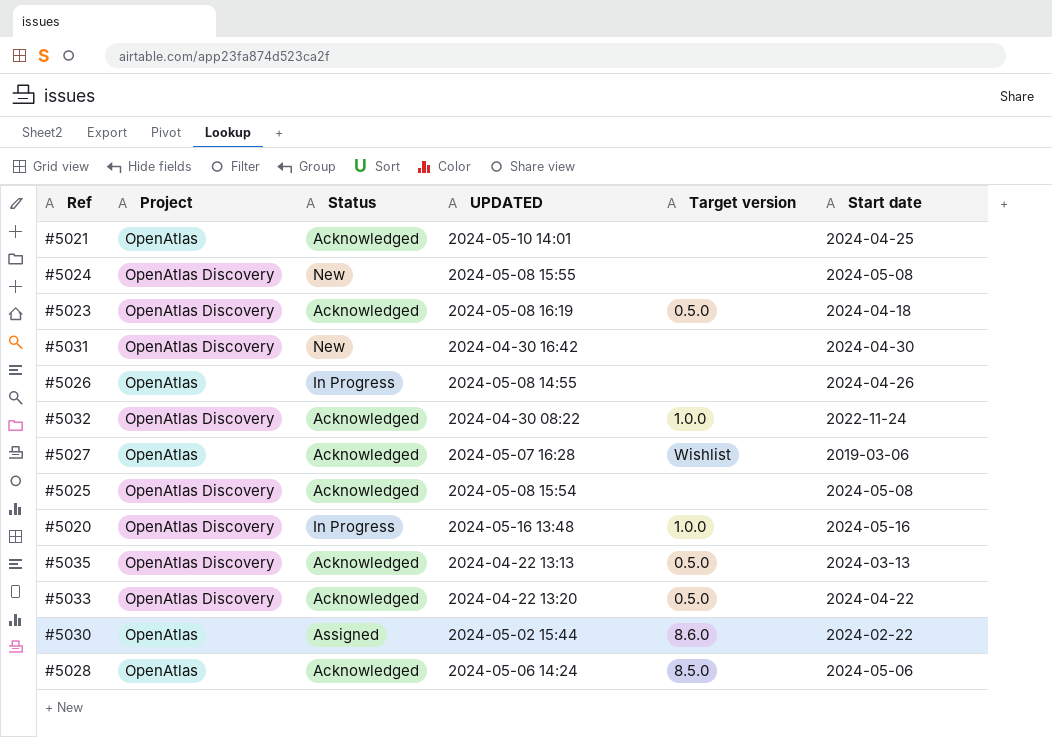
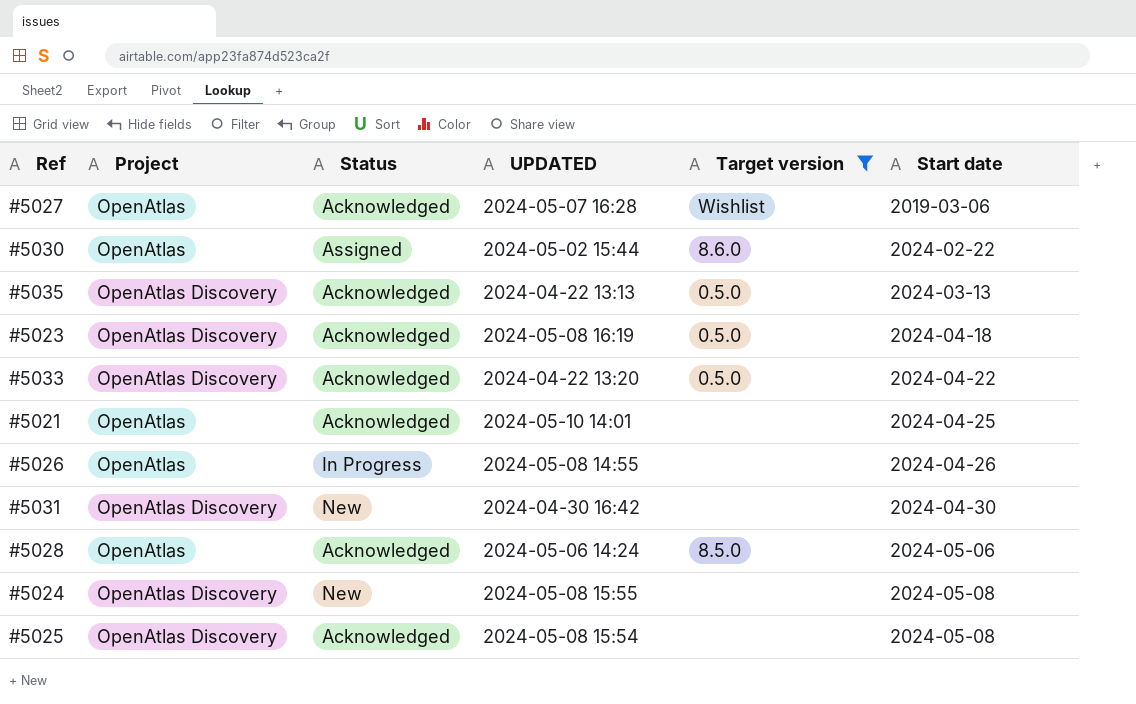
filter: none -> Target version != 1.0.0
row order: none -> Start date ascending

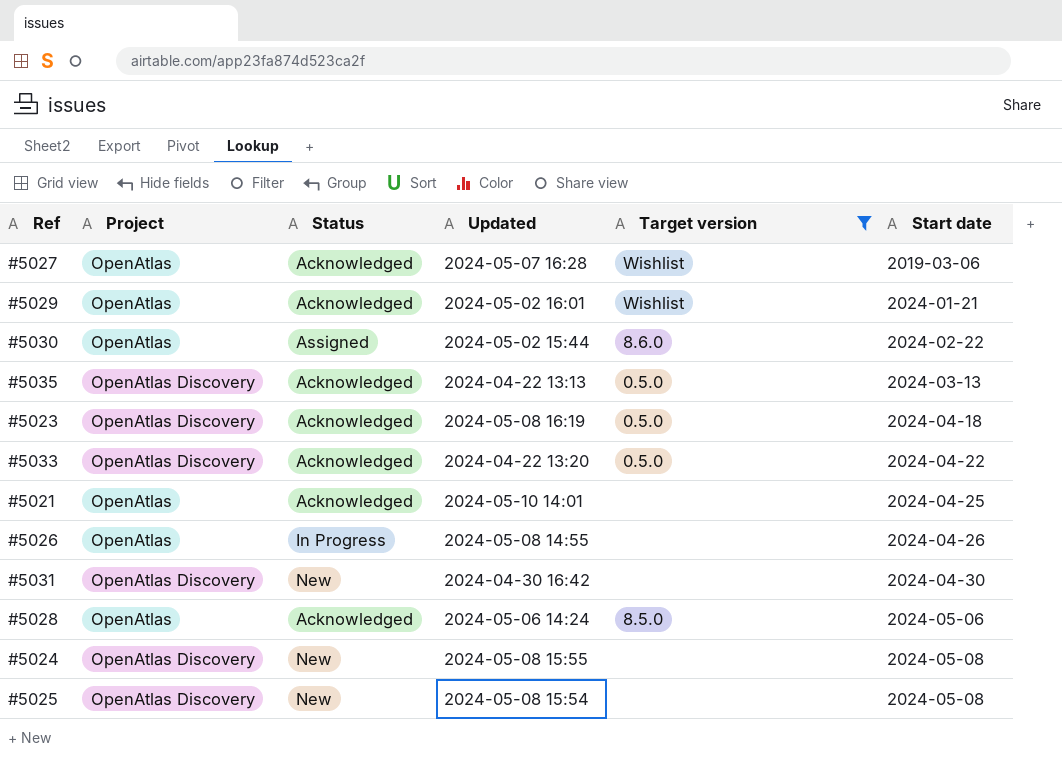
column name: UPDATED -> Updated
row #5029: none -> OpenAtlas | Acknowledged | 2024-05-02 16:01 | Wishlist | 2024-01-21
#5025 | Status: Acknowledged -> New

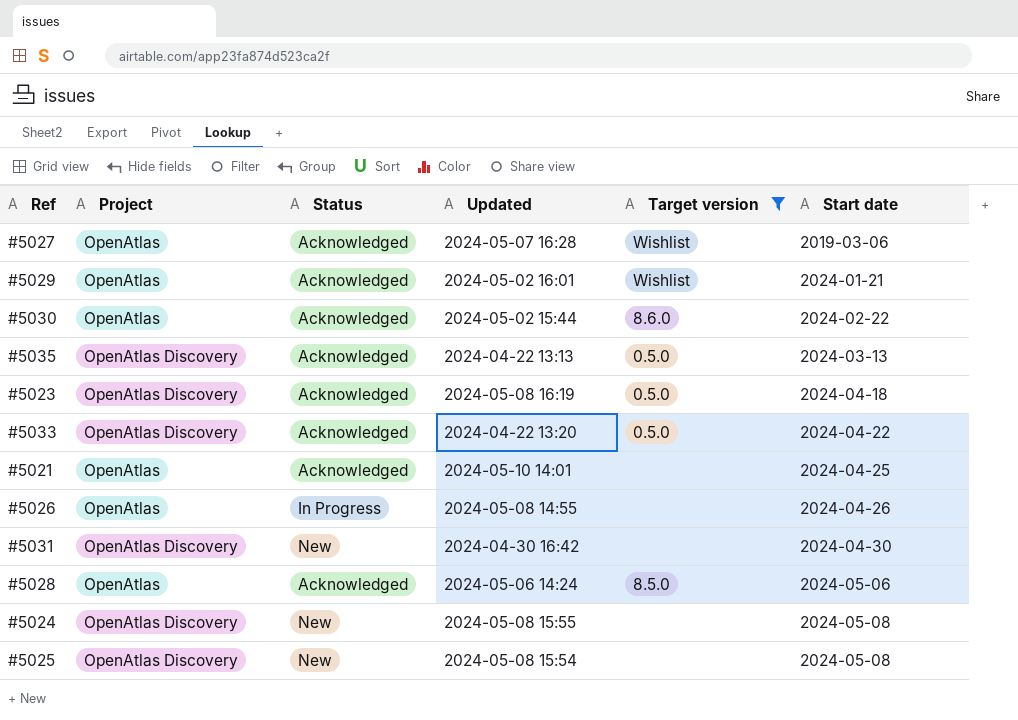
#5030 | Status: Assigned -> Acknowledged

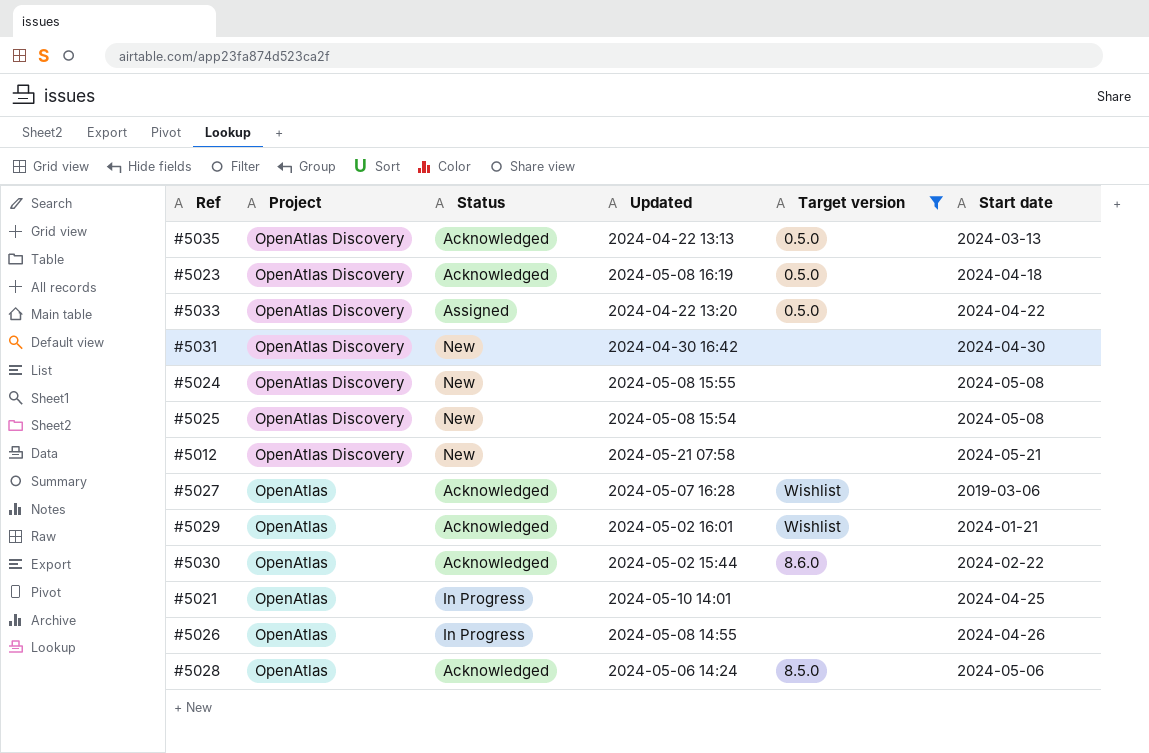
row order: Start date ascending -> Project descending
#5033 | Status: Acknowledged -> Assigned
row #5012: none -> OpenAtlas Discovery | New | 2024-05-21 07:58 | none | 2024-05-21
#5021 | Status: Acknowledged -> In Progress

